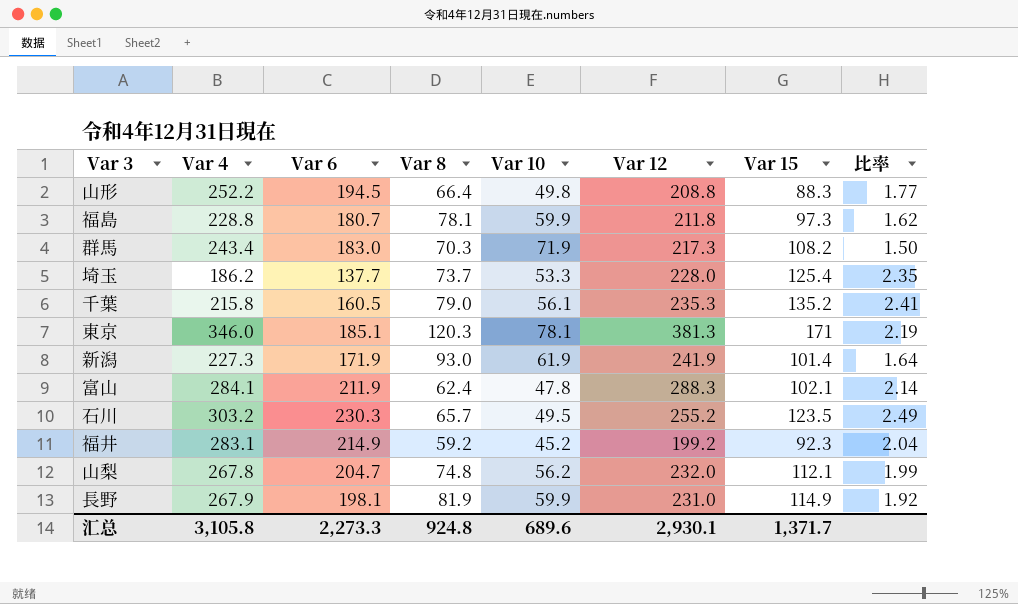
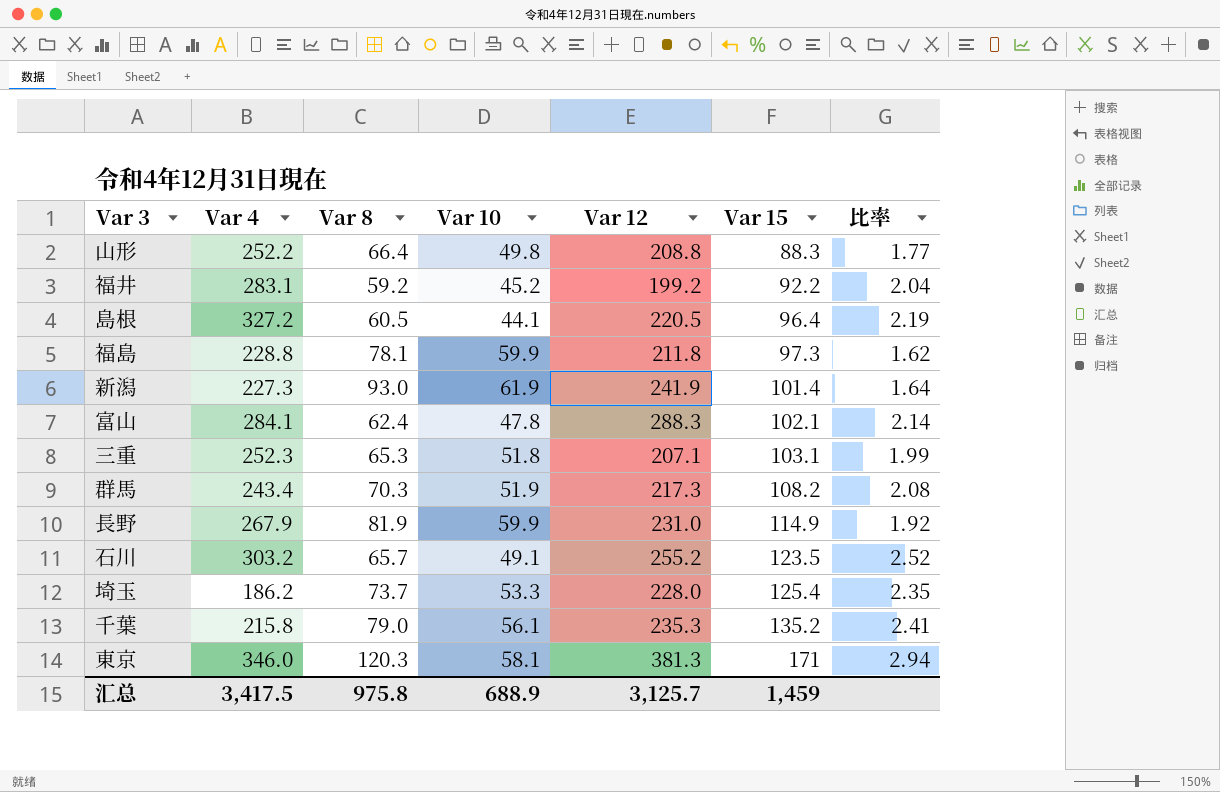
row order: none -> Var 15 ascending
column Var 6 | position: 3 -> none
row 山梨: 267.8 | 204.7 | 74.8 | 56.2 | 232.0 | 112.1 | 1.99 -> none
福井 | Var 15: 92.3 -> 92.2
row 島根: none -> 327.2 | 60.5 | 44.1 | 220.5 | 96.4 | 2.19
row 三重: none -> 252.3 | 65.3 | 51.8 | 207.1 | 103.1 | 1.99
群馬 | Var 10: 71.9 -> 51.9
群馬 | 比率: 1.50 -> 2.08
石川 | Var 10: 49.5 -> 49.1
石川 | 比率: 2.49 -> 2.52
東京 | Var 10: 78.1 -> 58.1
東京 | 比率: 2.19 -> 2.94
汇总 | Var 4: 3,105.8 -> 3,417.5
汇总 | Var 8: 924.8 -> 975.8
汇总 | Var 10: 689.6 -> 688.9
汇总 | Var 12: 2,930.1 -> 3,125.7
汇总 | Var 15: 1,371.7 -> 1,459

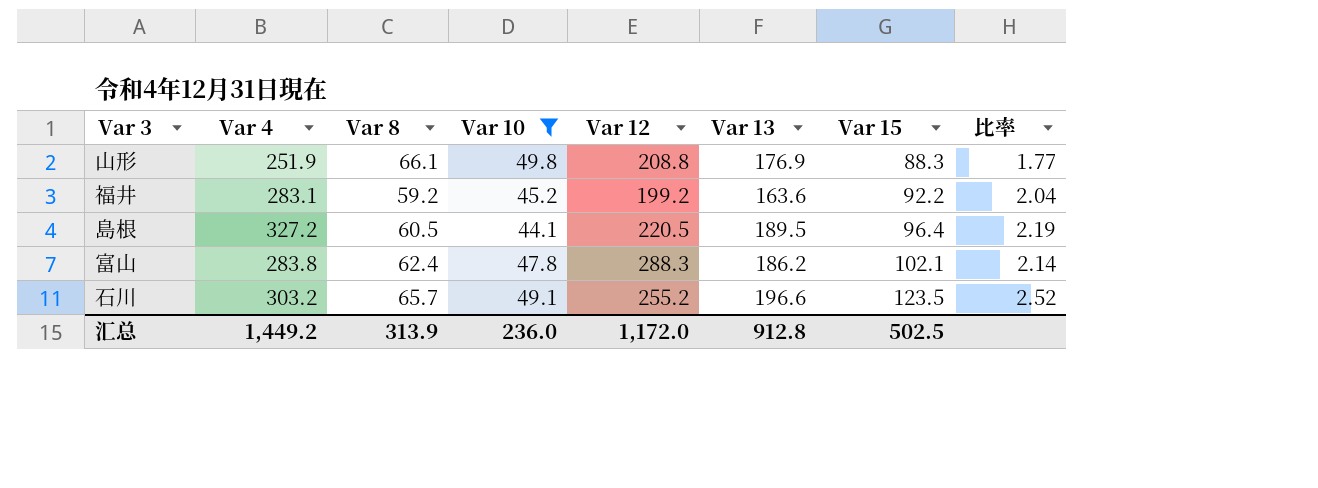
filter: none -> Var 10 <= 49.8
column Var 13 | position: none -> 6
山形 | Var 4: 252.2 -> 251.9
山形 | Var 8: 66.4 -> 66.1
富山 | Var 4: 284.1 -> 283.8
汇总 | Var 4: 3,417.5 -> 1,449.2
汇总 | Var 8: 975.8 -> 313.9
汇总 | Var 10: 688.9 -> 236.0
汇总 | Var 12: 3,125.7 -> 1,172.0
汇总 | Var 15: 1,459 -> 502.5

